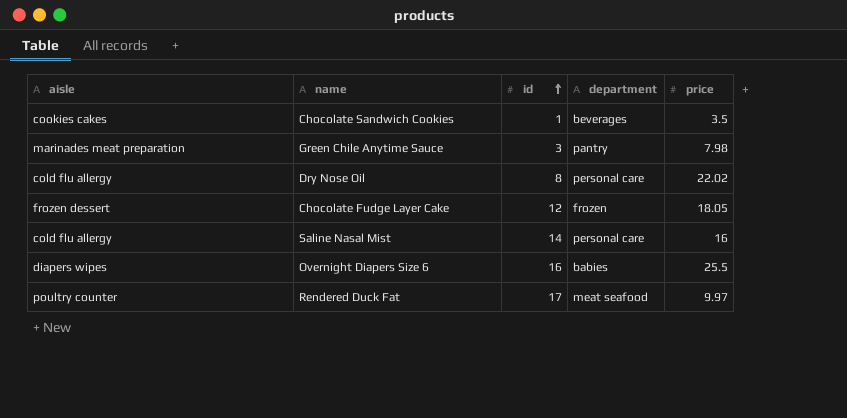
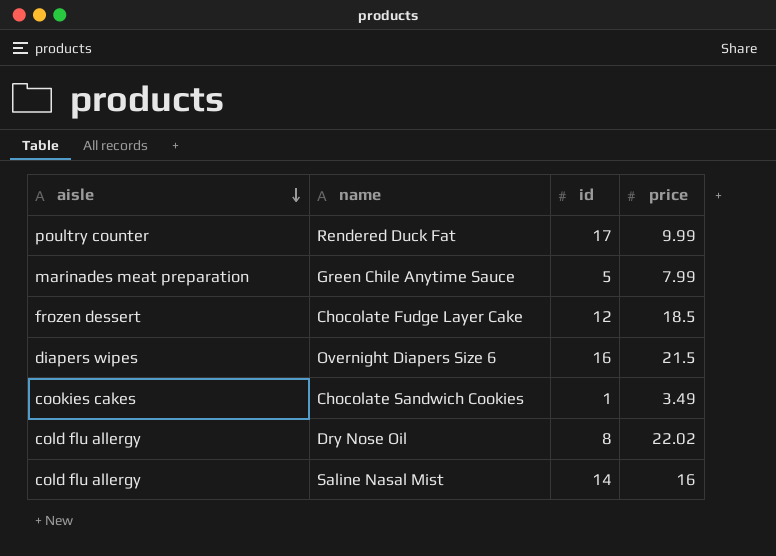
row order: id ascending -> aisle descending
column department | position: 4 -> none
Rendered Duck Fat | price: 9.97 -> 9.99
Green Chile Anytime Sauce | id: 3 -> 5
Green Chile Anytime Sauce | price: 7.98 -> 7.99
Chocolate Fudge Layer Cake | price: 18.05 -> 18.5
Overnight Diapers Size 6 | price: 25.5 -> 21.5
Chocolate Sandwich Cookies | price: 3.5 -> 3.49

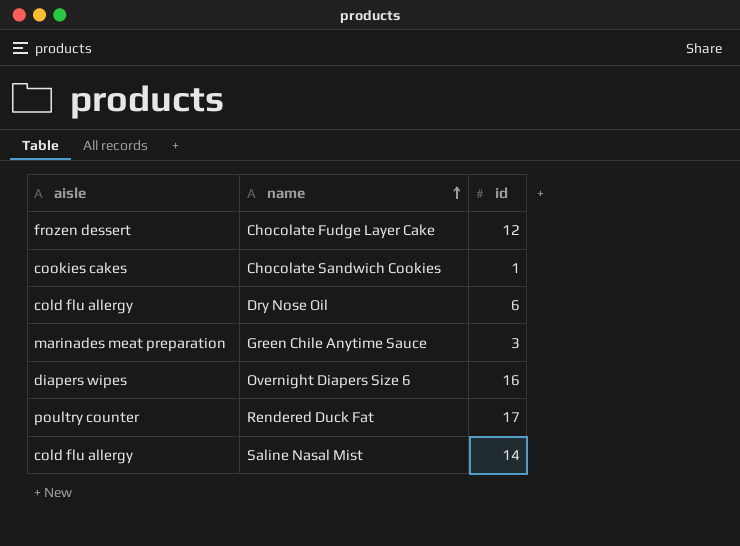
row order: aisle descending -> name ascending
column price | position: 4 -> none
Dry Nose Oil | id: 8 -> 6
Green Chile Anytime Sauce | id: 5 -> 3

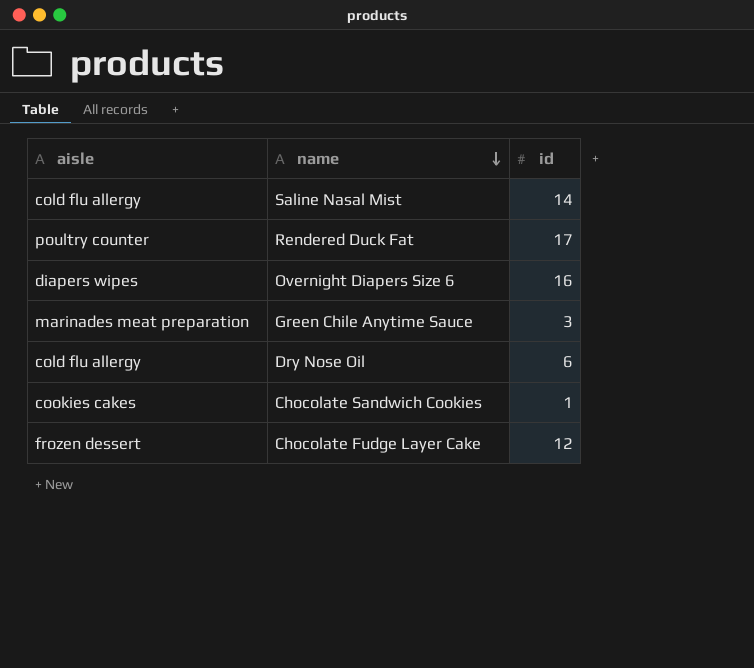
row order: name ascending -> name descending

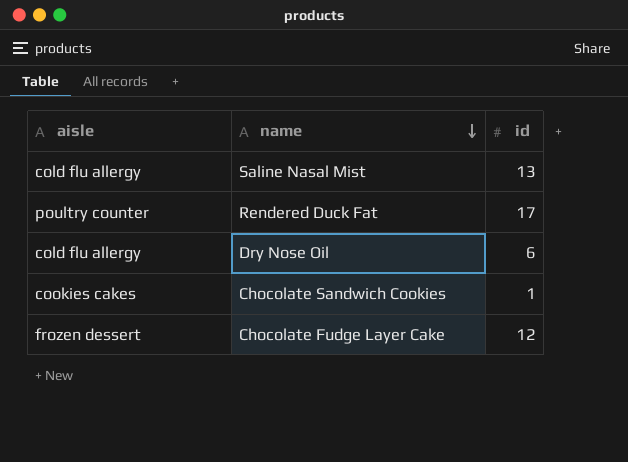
row Overnight Diapers Size 6: diapers wipes | 16 -> none
row Green Chile Anytime Sauce: marinades meat preparation | 3 -> none
Saline Nasal Mist | id: 14 -> 13

